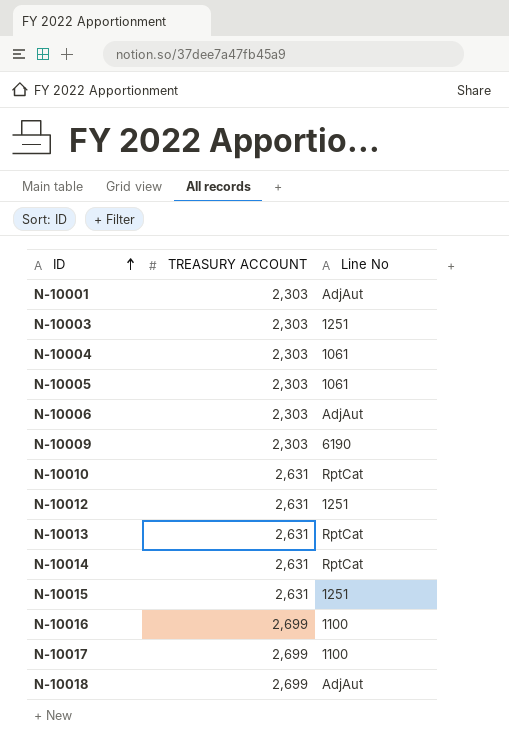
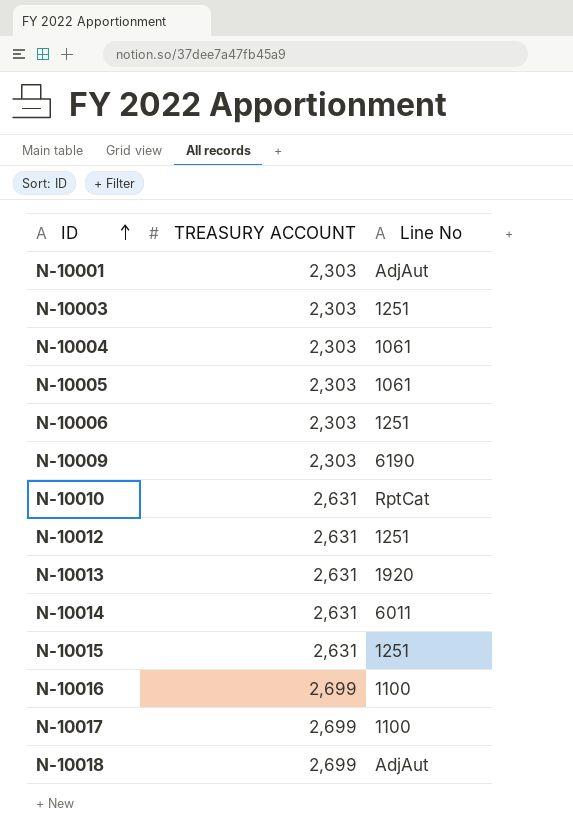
N-10006 | Line No: AdjAut -> 1251
N-10013 | Line No: RptCat -> 1920
N-10014 | Line No: RptCat -> 6011

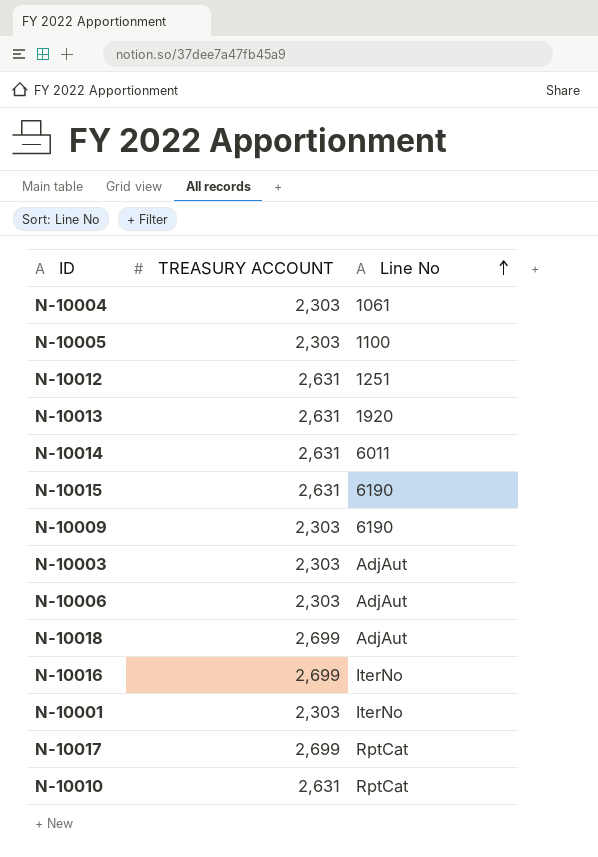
row order: ID ascending -> Line No ascending
N-10005 | Line No: 1061 -> 1100
N-10015 | Line No: 1251 -> 6190
N-10003 | Line No: 1251 -> AdjAut
N-10006 | Line No: 1251 -> AdjAut
N-10016 | Line No: 1100 -> IterNo
N-10001 | Line No: AdjAut -> IterNo
N-10017 | Line No: 1100 -> RptCat

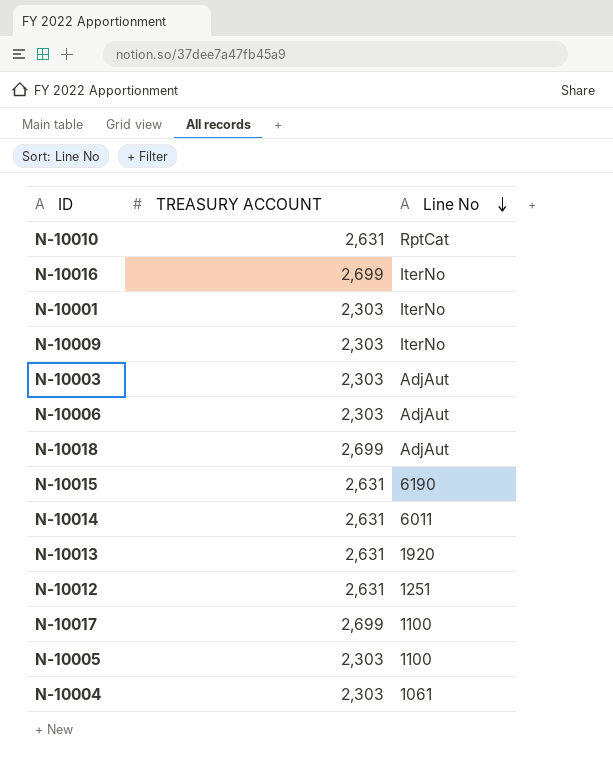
row order: Line No ascending -> Line No descending
N-10009 | Line No: 6190 -> IterNo
N-10017 | Line No: RptCat -> 1100

